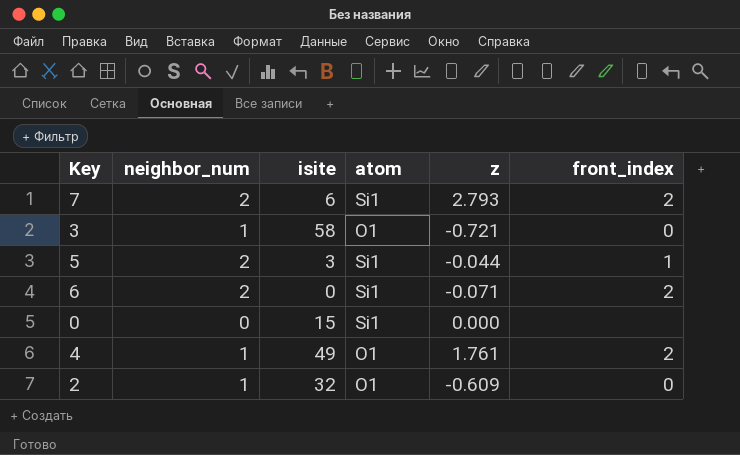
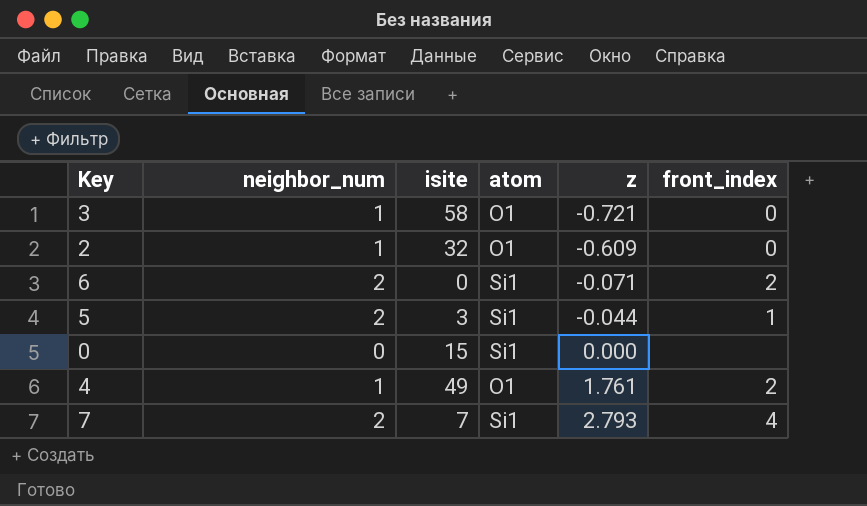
row order: none -> z ascending
7 | isite: 6 -> 7
7 | front_index: 2 -> 4

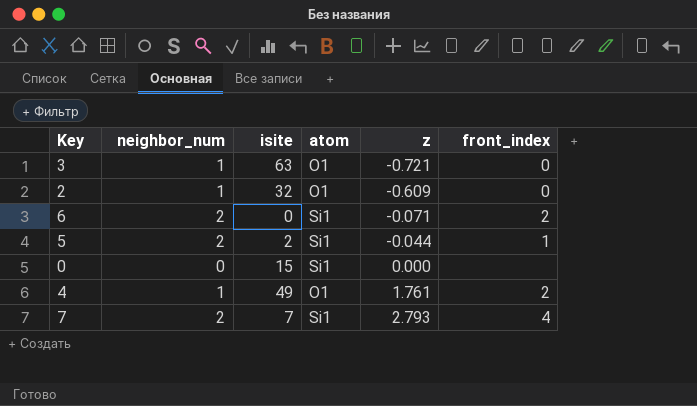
3 | isite: 58 -> 63
5 | isite: 3 -> 2

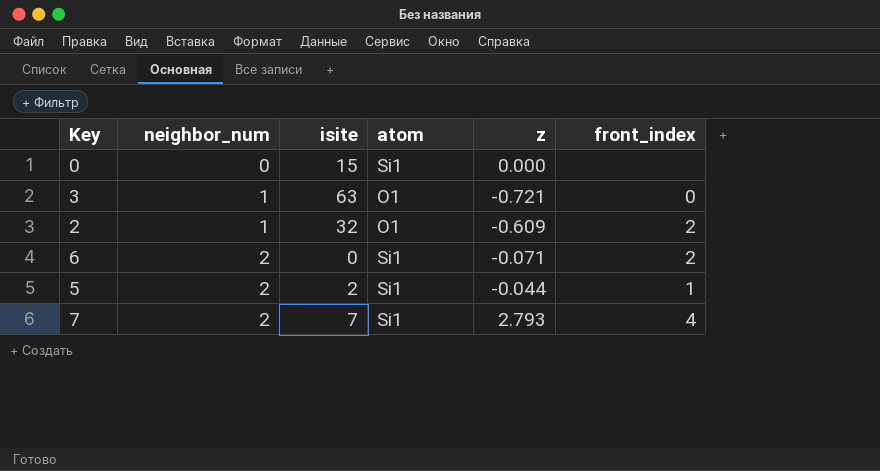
row order: z ascending -> neighbor_num ascending
row 4: 1 | 49 | O1 | 1.761 | 2 -> none
2 | front_index: 0 -> 2

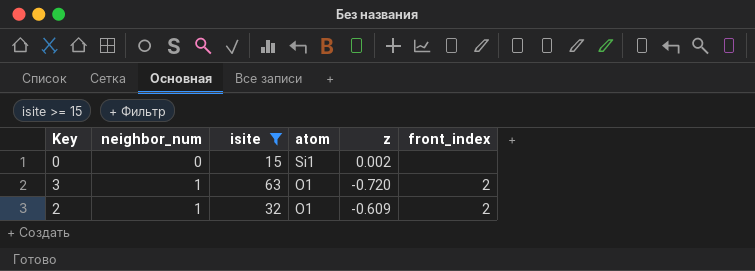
filter: none -> isite >= 15
0 | z: 0.000 -> 0.002
3 | z: -0.721 -> -0.720
3 | front_index: 0 -> 2

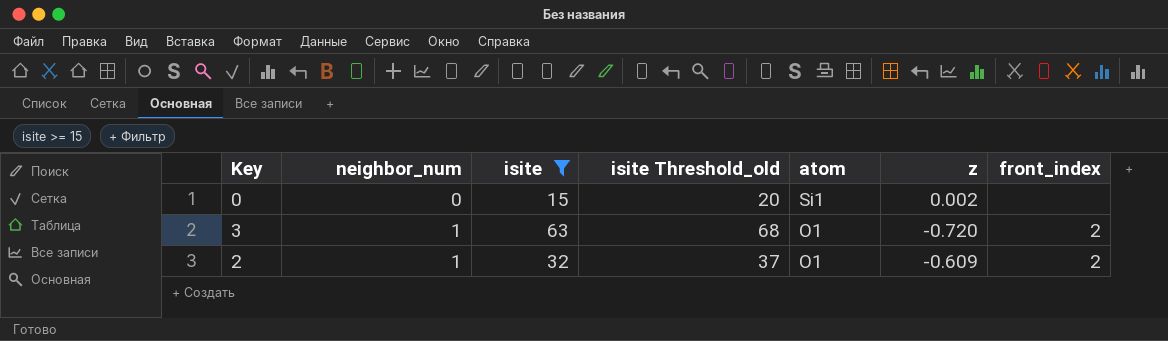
column isite Threshold_old | formula: none -> [isite] + 5

